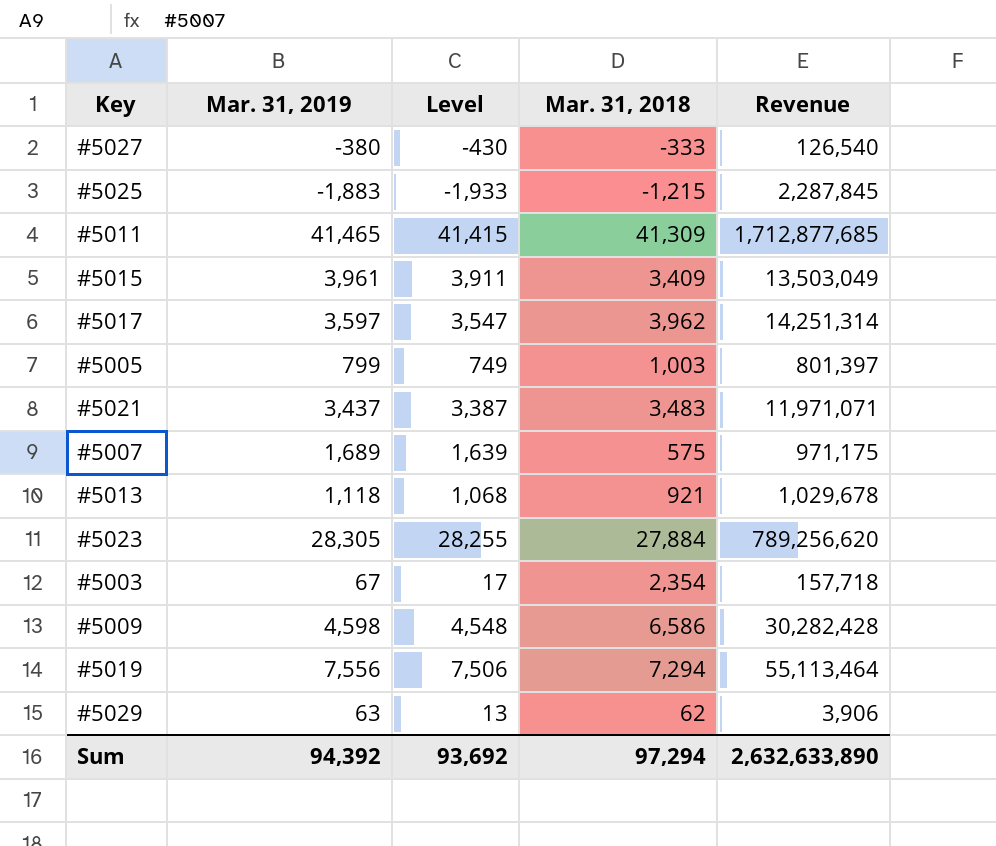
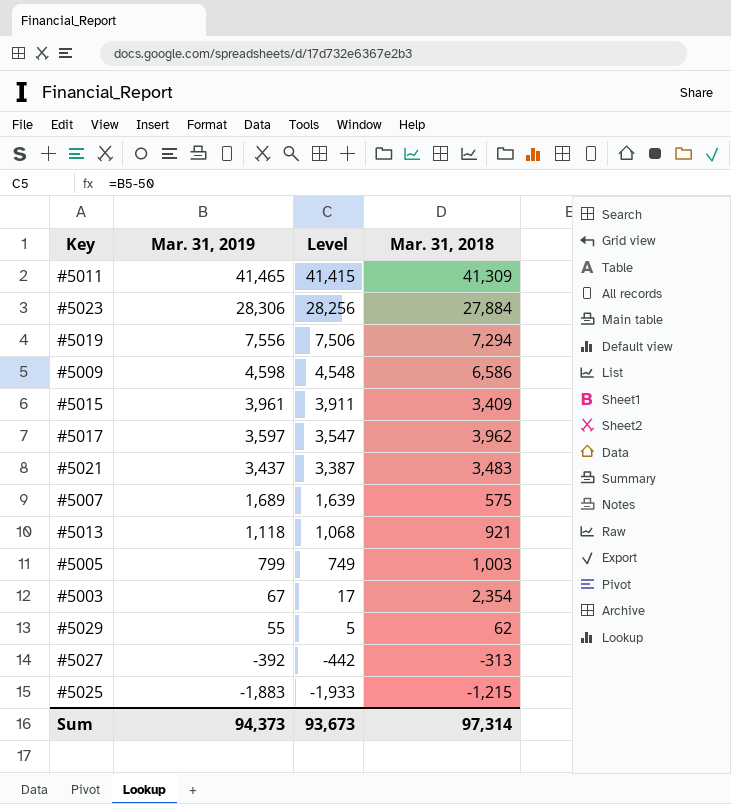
row order: none -> Mar. 31, 2019 descending
column Revenue | formula: [Mar. 31, 2019] * [Mar. 31, 2018] -> none
#5023 | Mar. 31, 2019: 28,305 -> 28,306
#5023 | Level: 28,255 -> 28,256
#5029 | Mar. 31, 2019: 63 -> 55
#5029 | Level: 13 -> 5
#5027 | Mar. 31, 2019: -380 -> -392
#5027 | Level: -430 -> -442
#5027 | Mar. 31, 2018: -333 -> -313
Sum | Mar. 31, 2019: 94,392 -> 94,373
Sum | Level: 93,692 -> 93,673
Sum | Mar. 31, 2018: 97,294 -> 97,314

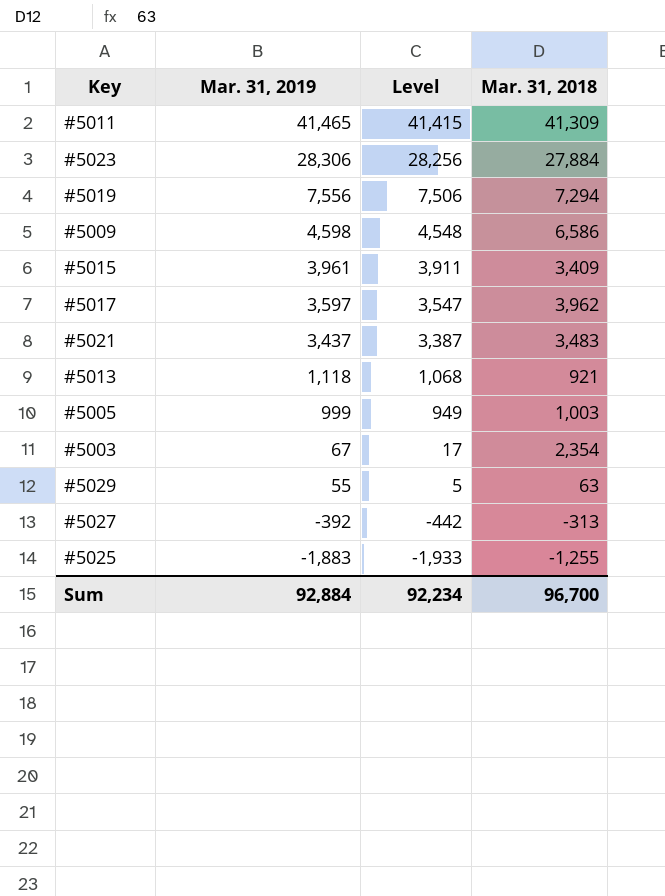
row #5007: 1,689 | 1,639 | 575 -> none
#5005 | Mar. 31, 2019: 799 -> 999
#5005 | Level: 749 -> 949
#5029 | Mar. 31, 2018: 62 -> 63
#5025 | Mar. 31, 2018: -1,215 -> -1,255
Sum | Mar. 31, 2019: 94,373 -> 92,884
Sum | Level: 93,673 -> 92,234
Sum | Mar. 31, 2018: 97,314 -> 96,700

